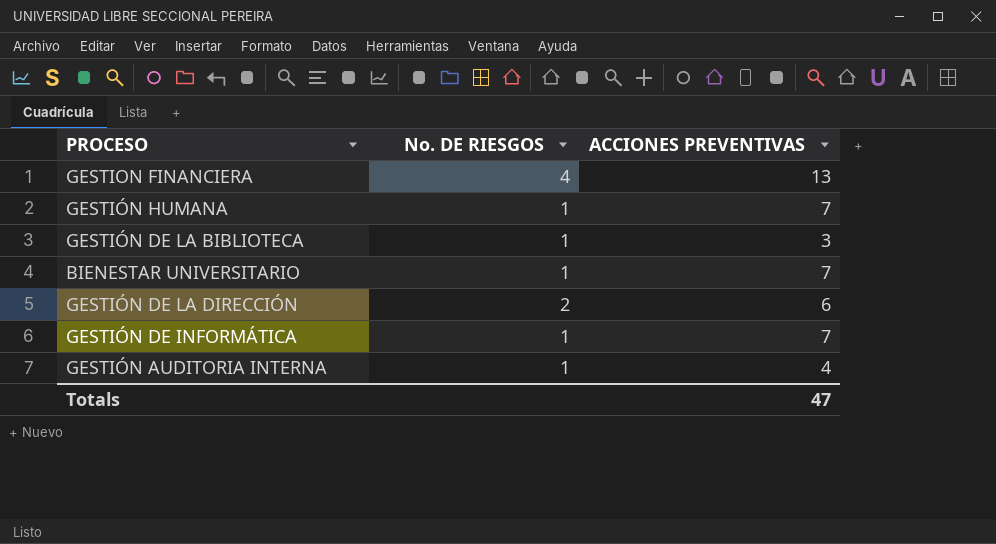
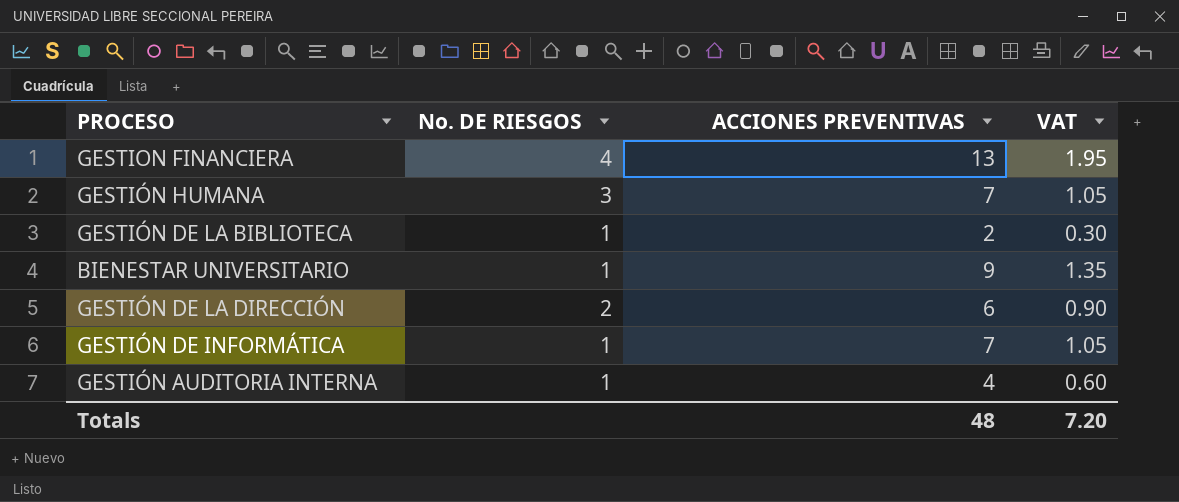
column VAT | formula: none -> [ACCIONES PREVENTIVAS] * 0.15
GESTIÓN HUMANA | No. DE RIESGOS: 1 -> 3
GESTIÓN DE LA BIBLIOTECA | ACCIONES PREVENTIVAS: 3 -> 2
BIENESTAR UNIVERSITARIO | ACCIONES PREVENTIVAS: 7 -> 9
Totals | ACCIONES PREVENTIVAS: 47 -> 48

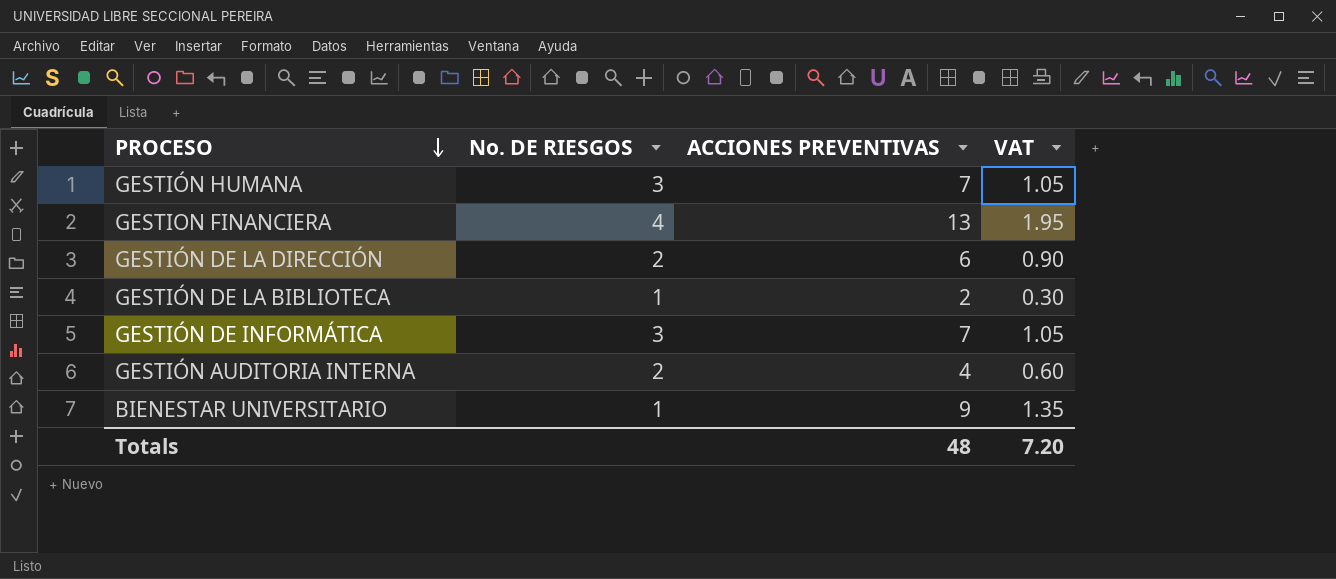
row order: none -> PROCESO descending
GESTIÓN DE INFORMÁTICA | No. DE RIESGOS: 1 -> 3
GESTIÓN AUDITORIA INTERNA | No. DE RIESGOS: 1 -> 2

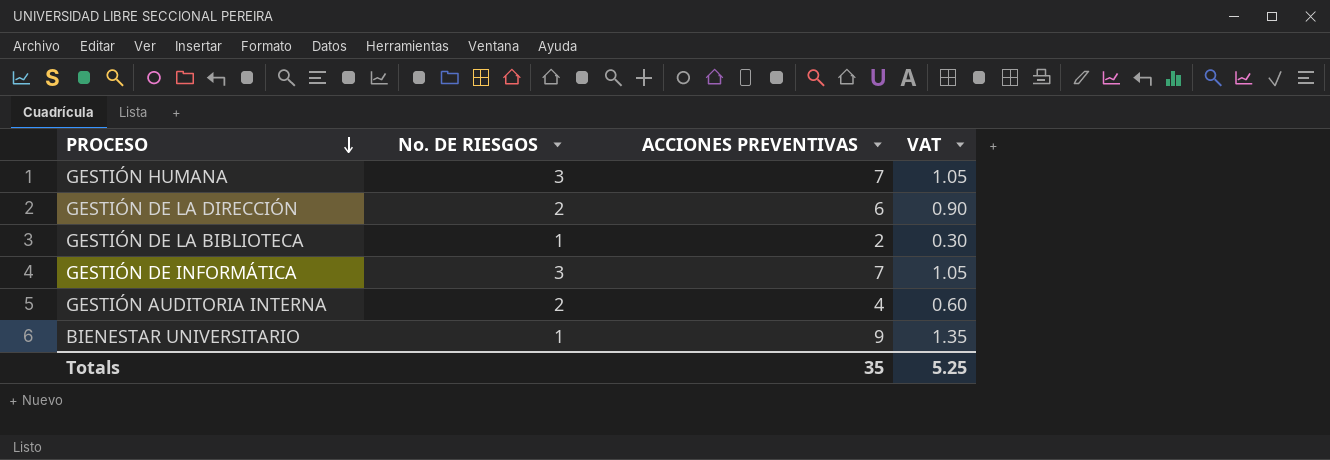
row GESTION FINANCIERA: 4 | 13 | 1.95 -> none
Totals | ACCIONES PREVENTIVAS: 48 -> 35
Totals | VAT: 7.20 -> 5.25

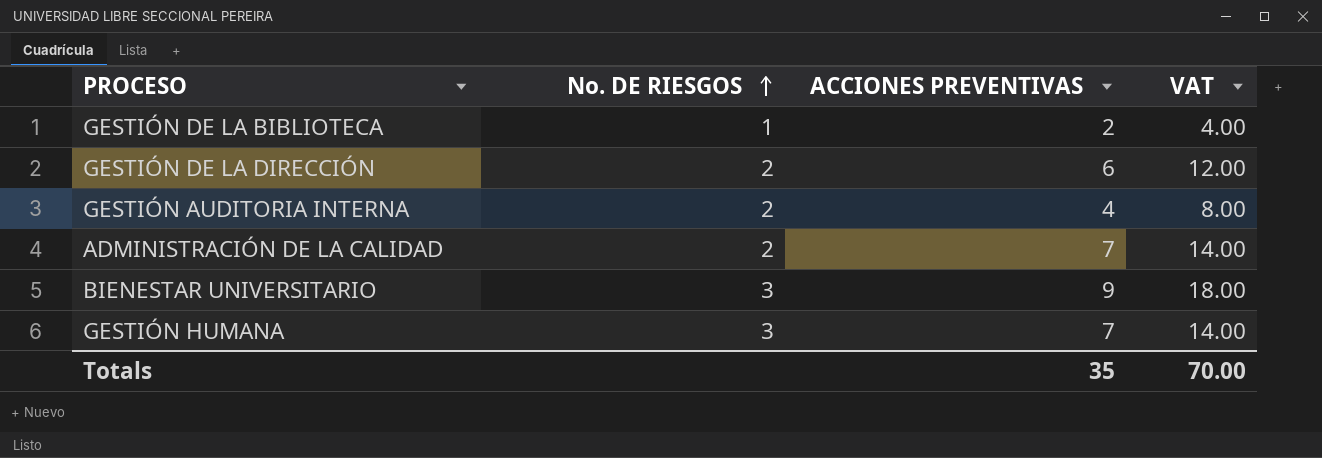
row order: PROCESO descending -> No. DE RIESGOS ascending
column VAT | formula: [ACCIONES PREVENTIVAS] * 0.15 -> [ACCIONES PREVENTIVAS] * 2
row GESTIÓN DE INFORMÁTICA: 3 | 7 | 1.05 -> none
row ADMINISTRACIÓN DE LA CALIDAD: none -> 2 | 7 | 14.00
BIENESTAR UNIVERSITARIO | No. DE RIESGOS: 1 -> 3
Totals | VAT: 5.25 -> 70.00

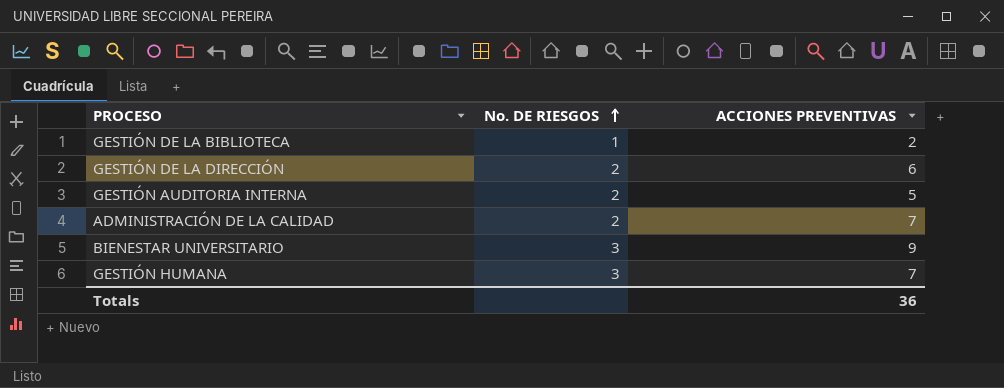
column VAT | formula: [ACCIONES PREVENTIVAS] * 2 -> none
GESTIÓN AUDITORIA INTERNA | ACCIONES PREVENTIVAS: 4 -> 5
Totals | ACCIONES PREVENTIVAS: 35 -> 36

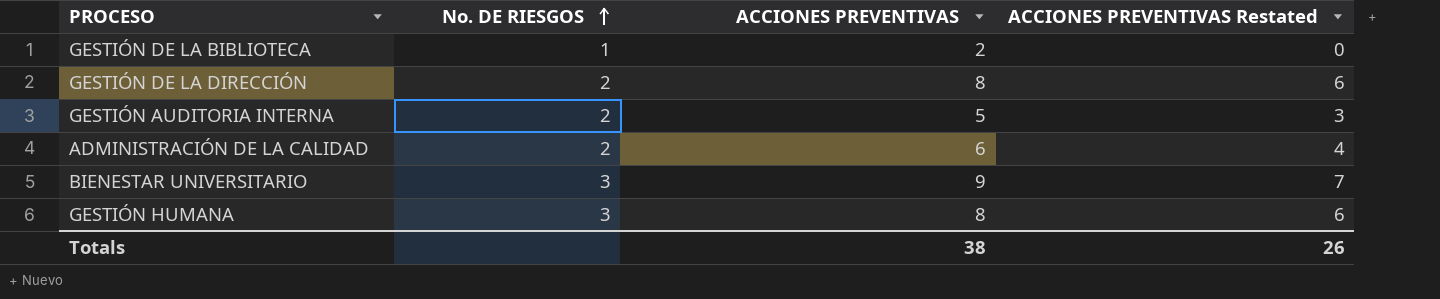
column ACCIONES PREVENTIVAS Restated | formula: none -> [ACCIONES PREVENTIVAS] - 2
GESTIÓN DE LA DIRECCIÓN | ACCIONES PREVENTIVAS: 6 -> 8
ADMINISTRACIÓN DE LA CALIDAD | ACCIONES PREVENTIVAS: 7 -> 6
GESTIÓN HUMANA | ACCIONES PREVENTIVAS: 7 -> 8
Totals | ACCIONES PREVENTIVAS: 36 -> 38

